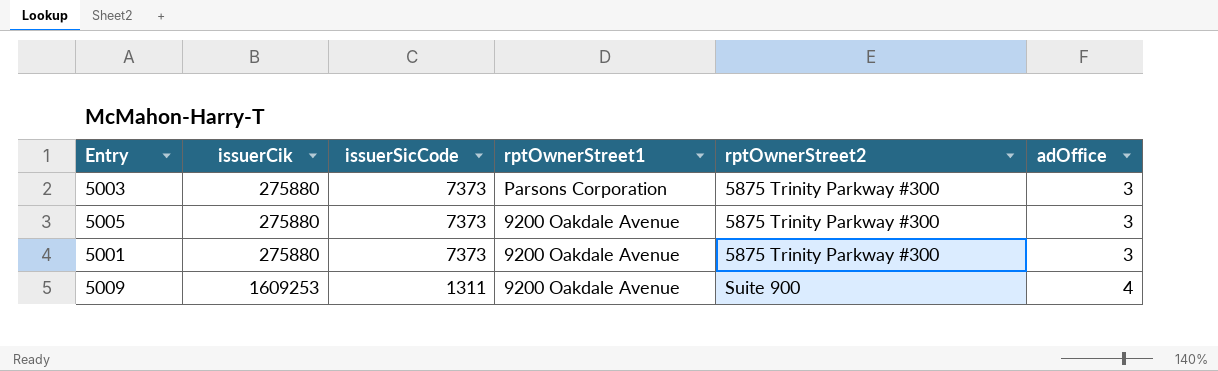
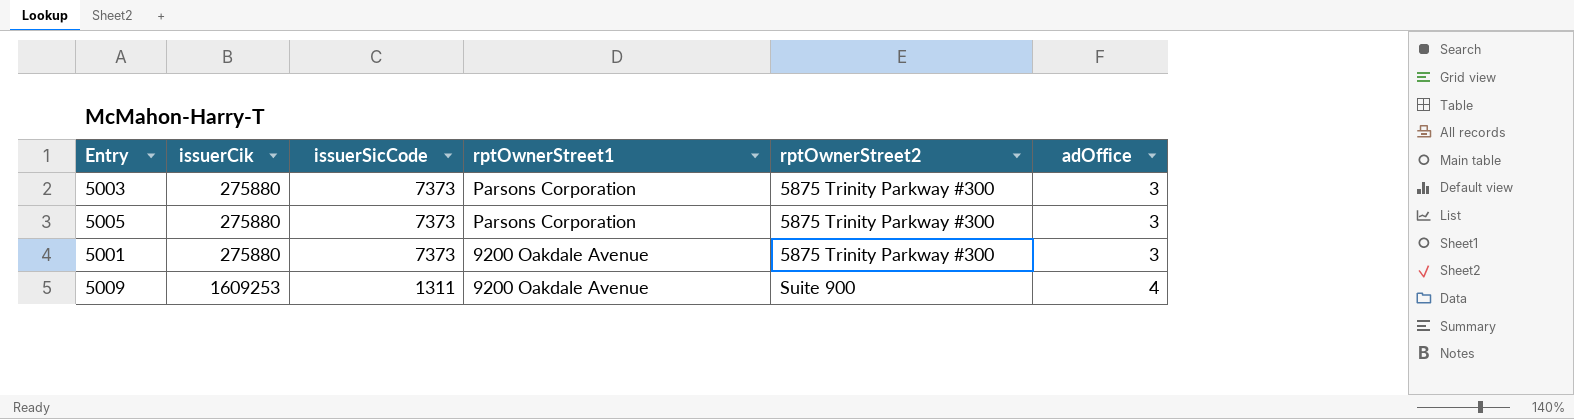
5005 | rptOwnerStreet1: 9200 Oakdale Avenue -> Parsons Corporation

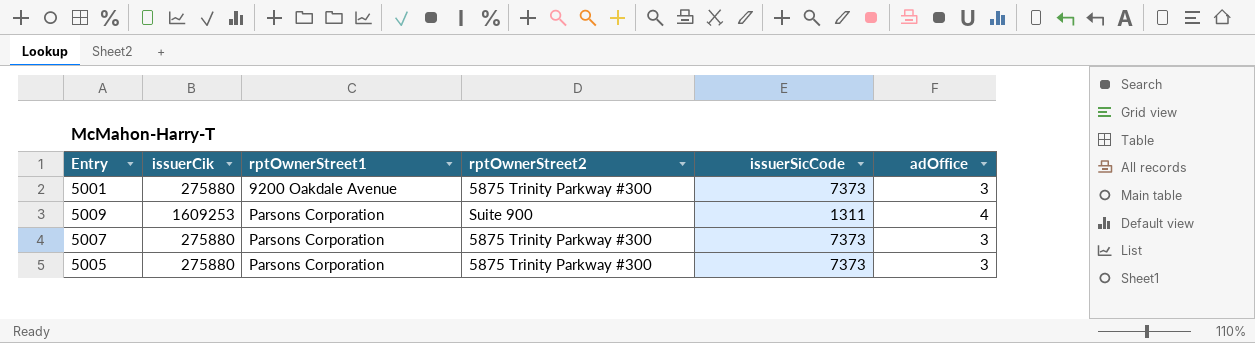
row order: issuerCik ascending -> rptOwnerStreet1 ascending
column issuerSicCode | position: 3 -> 5
row 5003: 275880 | 7373 | Parsons Corporation | 5875 Trinity Parkway #300 | 3 -> none
5009 | rptOwnerStreet1: 9200 Oakdale Avenue -> Parsons Corporation
row 5007: none -> 275880 | Parsons Corporation | 5875 Trinity Parkway #300 | 7373 | 3

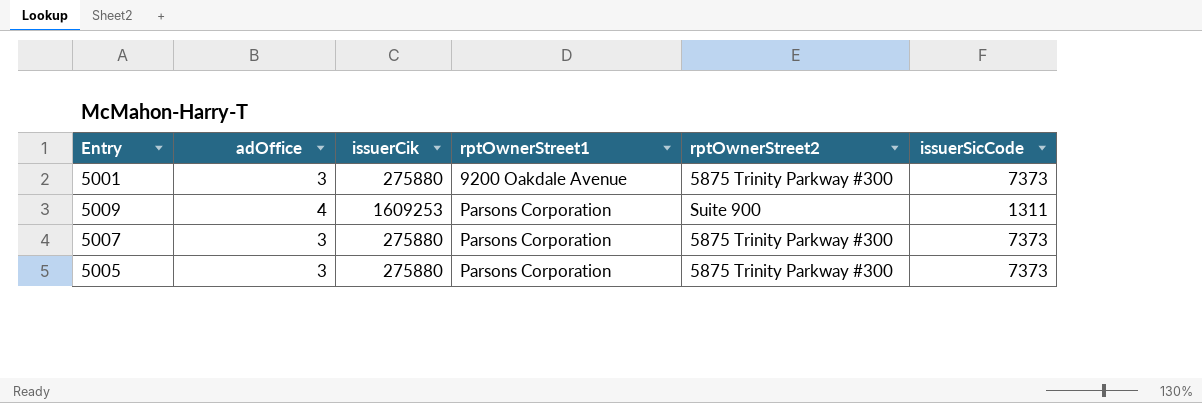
column adOffice | position: 6 -> 2

